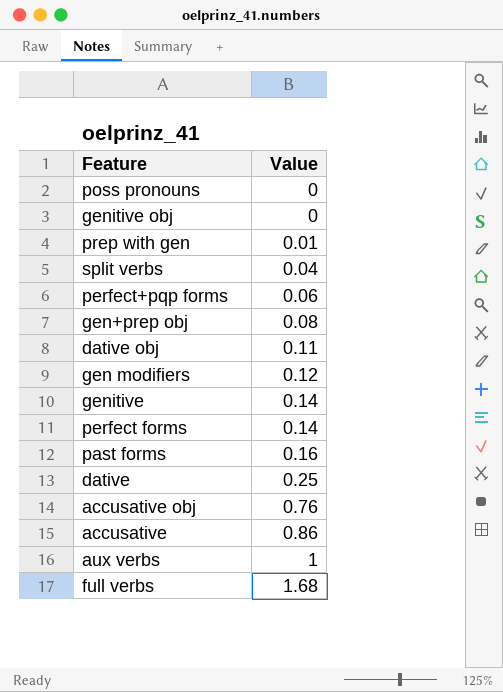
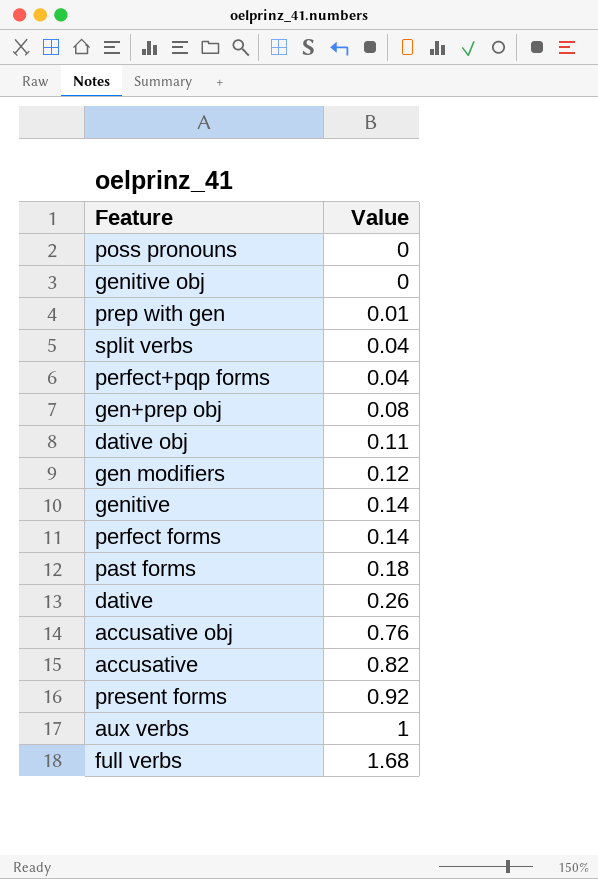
perfect+pqp forms | Value: 0.06 -> 0.04
past forms | Value: 0.16 -> 0.18
dative | Value: 0.25 -> 0.26
accusative | Value: 0.86 -> 0.82
row present forms: none -> 0.92

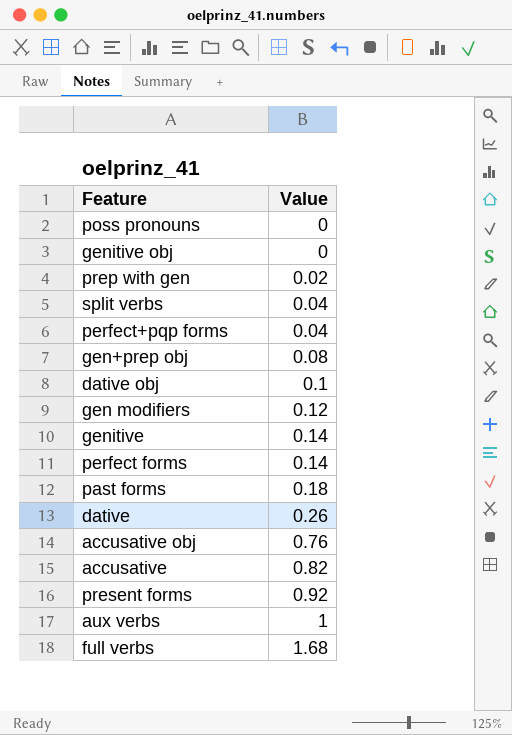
prep with gen | Value: 0.01 -> 0.02
dative obj | Value: 0.11 -> 0.1

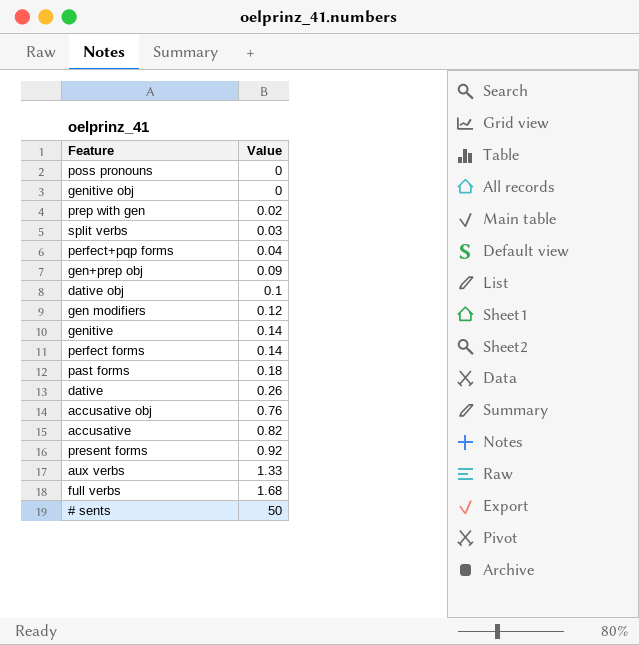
split verbs | Value: 0.04 -> 0.03
gen+prep obj | Value: 0.08 -> 0.09
aux verbs | Value: 1 -> 1.33
row # sents: none -> 50

